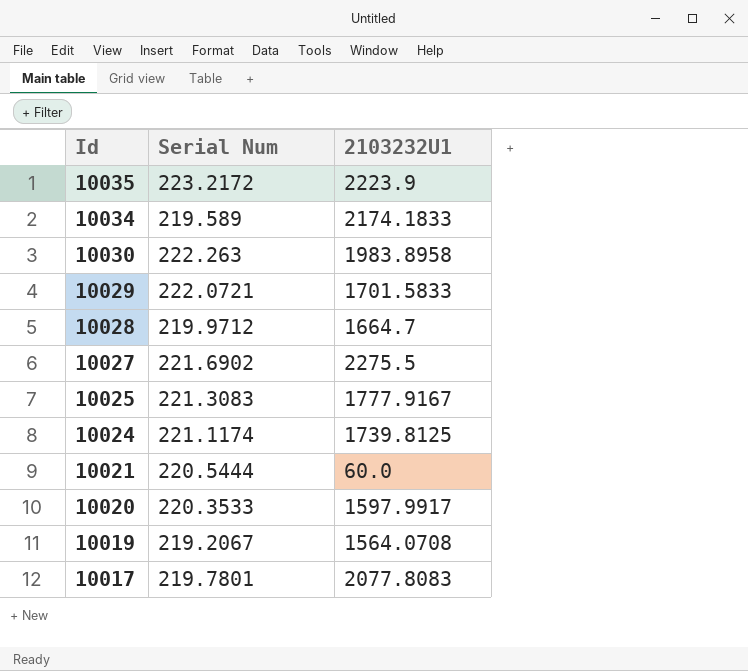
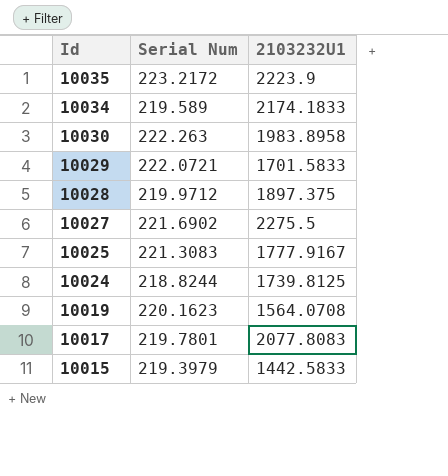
row 10021: 220.5444 | 60.0 -> none
row 10020: 220.3533 | 1597.9917 -> none
10028 | 2103232U1: 1664.7 -> 1897.375
10024 | Serial Num: 221.1174 -> 218.8244
10019 | Serial Num: 219.2067 -> 220.1623
row 10015: none -> 219.3979 | 1442.5833

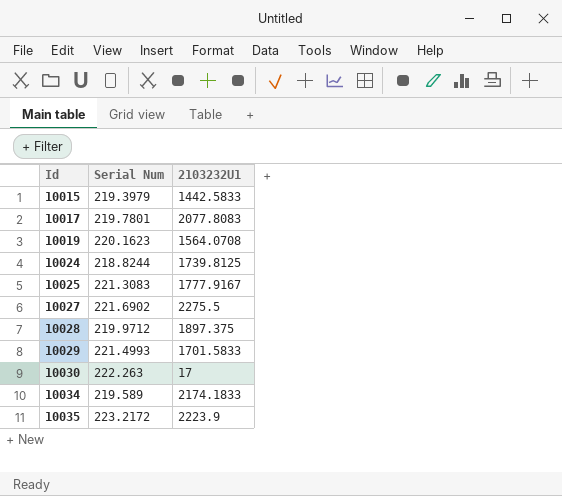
row order: Id descending -> Id ascending
10029 | Serial Num: 222.0721 -> 221.4993
10030 | 2103232U1: 1983.8958 -> 17

